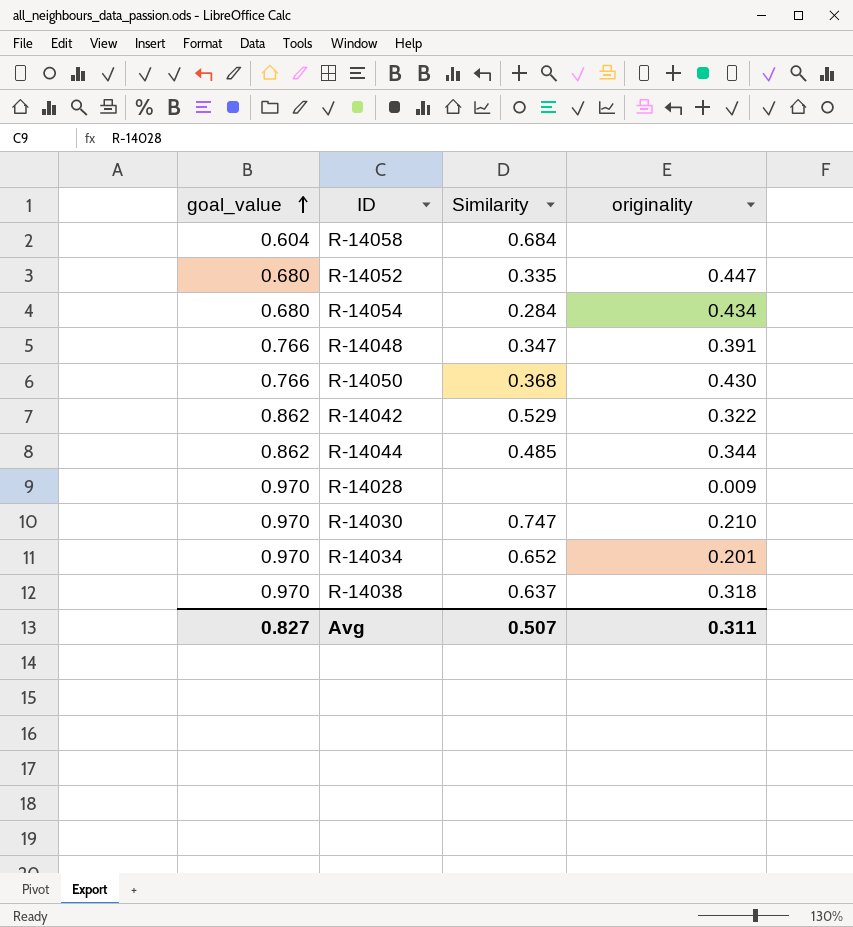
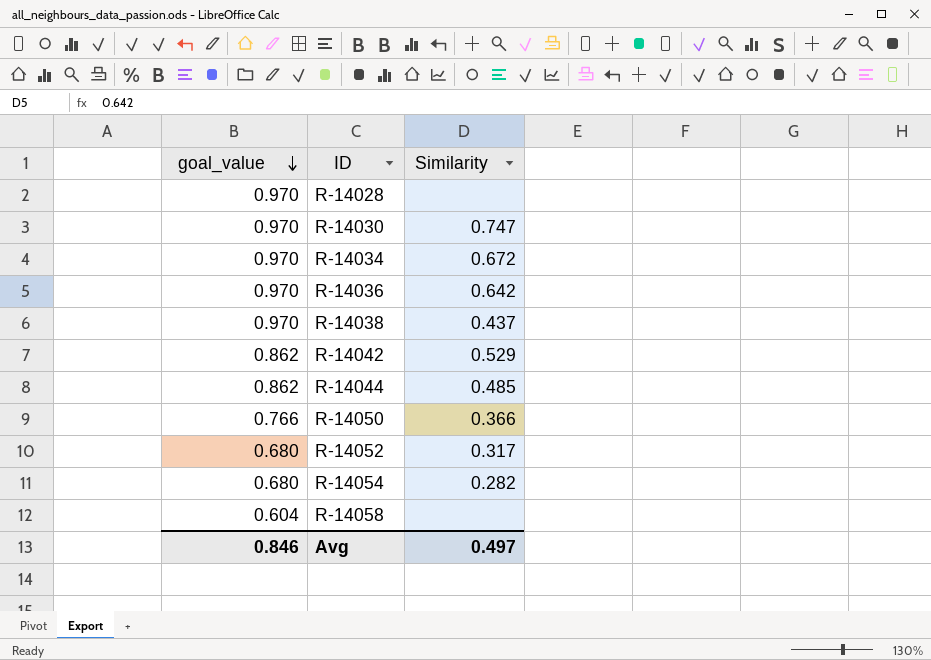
row order: goal_value ascending -> goal_value descending
column originality | position: 4 -> none
row R-14048: 0.766 | 0.347 | 0.391 -> none
R-14034 | Similarity: 0.652 -> 0.672
row R-14036: none -> 0.970 | 0.642
R-14038 | Similarity: 0.637 -> 0.437
R-14050 | Similarity: 0.368 -> 0.366
R-14052 | Similarity: 0.335 -> 0.317
R-14054 | Similarity: 0.284 -> 0.282
R-14058 | Similarity: 0.684 -> none
Avg | goal_value: 0.827 -> 0.846
Avg | Similarity: 0.507 -> 0.497

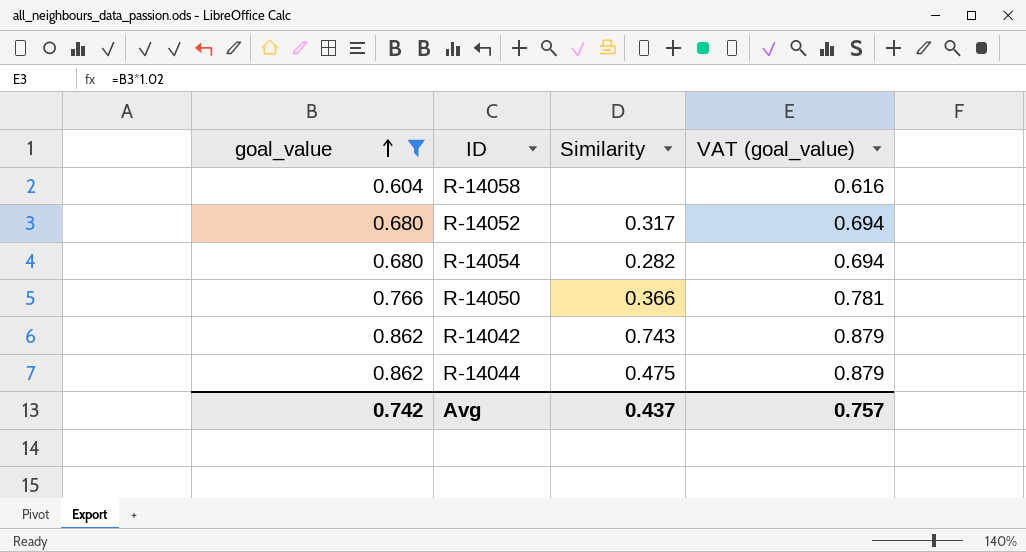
filter: none -> goal_value != 0.970
row order: goal_value descending -> goal_value ascending
column VAT (goal_value) | formula: none -> [goal_value] * 1.02
R-14042 | Similarity: 0.529 -> 0.743
R-14044 | Similarity: 0.485 -> 0.475
Avg | goal_value: 0.846 -> 0.742
Avg | Similarity: 0.497 -> 0.437

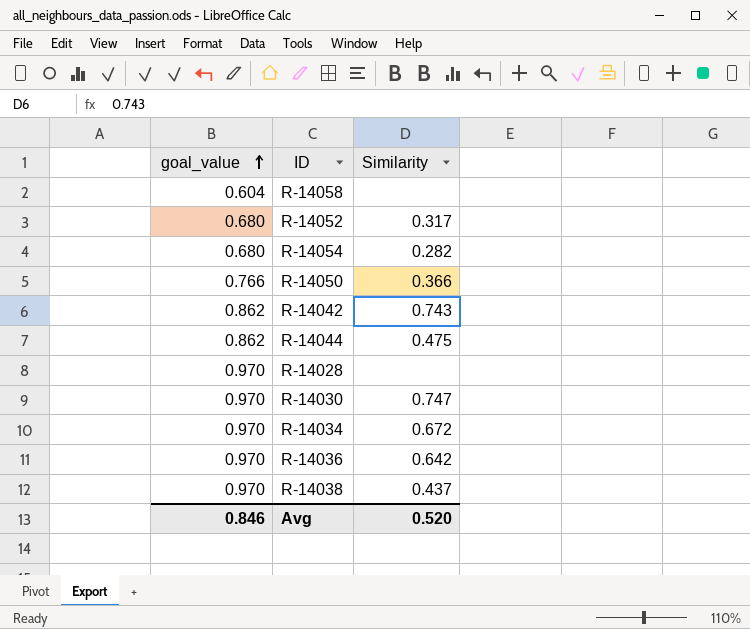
filter: goal_value != 0.970 -> none
column VAT (goal_value) | formula: [goal_value] * 1.02 -> none
Avg | goal_value: 0.742 -> 0.846
Avg | Similarity: 0.437 -> 0.520

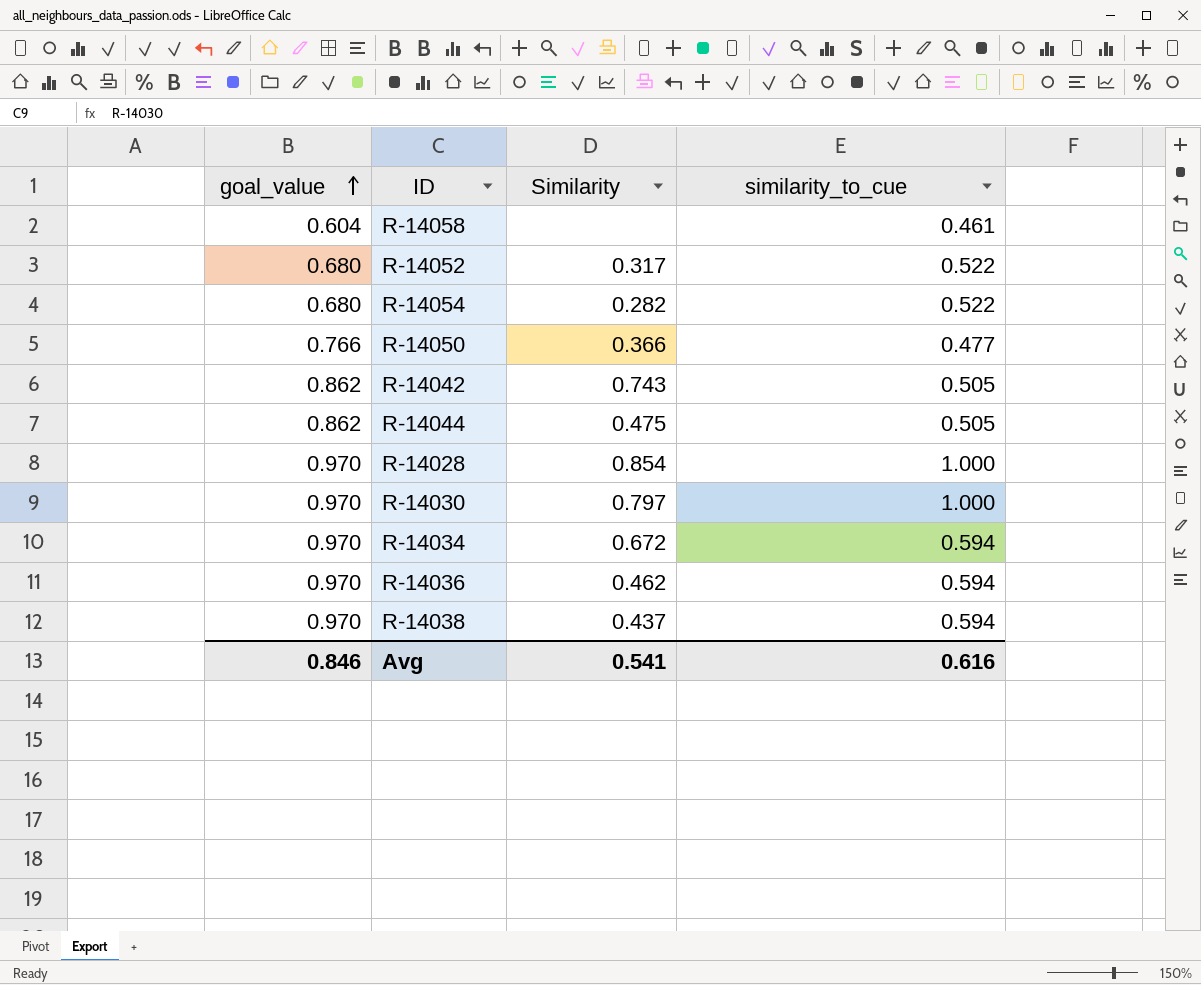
column similarity_to_cue | position: none -> 4
R-14028 | Similarity: none -> 0.854
R-14030 | Similarity: 0.747 -> 0.797
R-14036 | Similarity: 0.642 -> 0.462
Avg | Similarity: 0.520 -> 0.541

